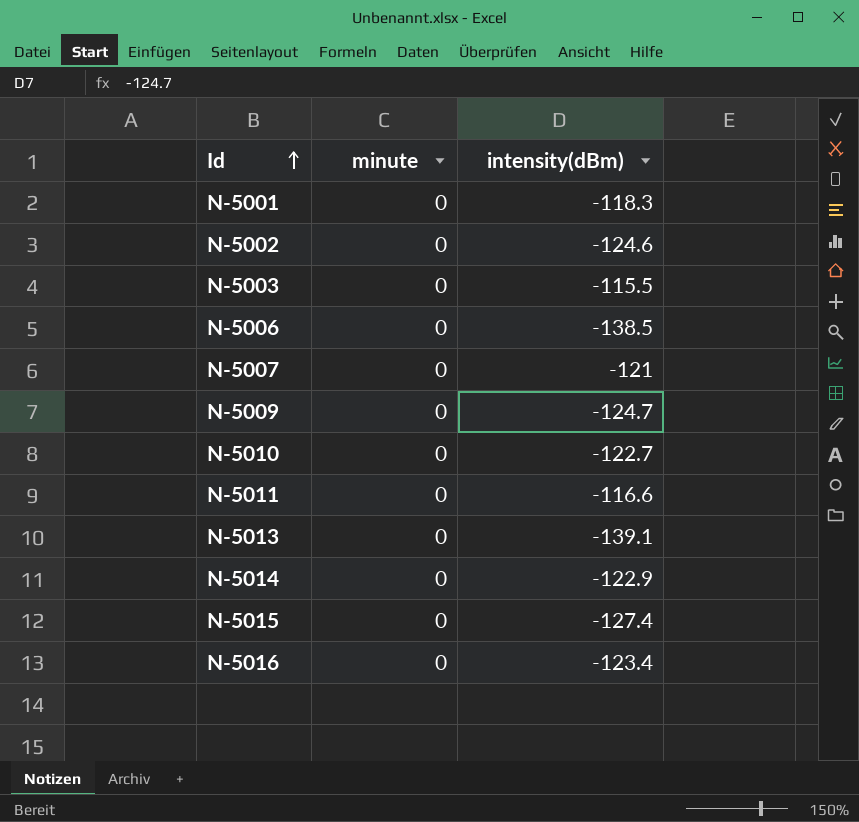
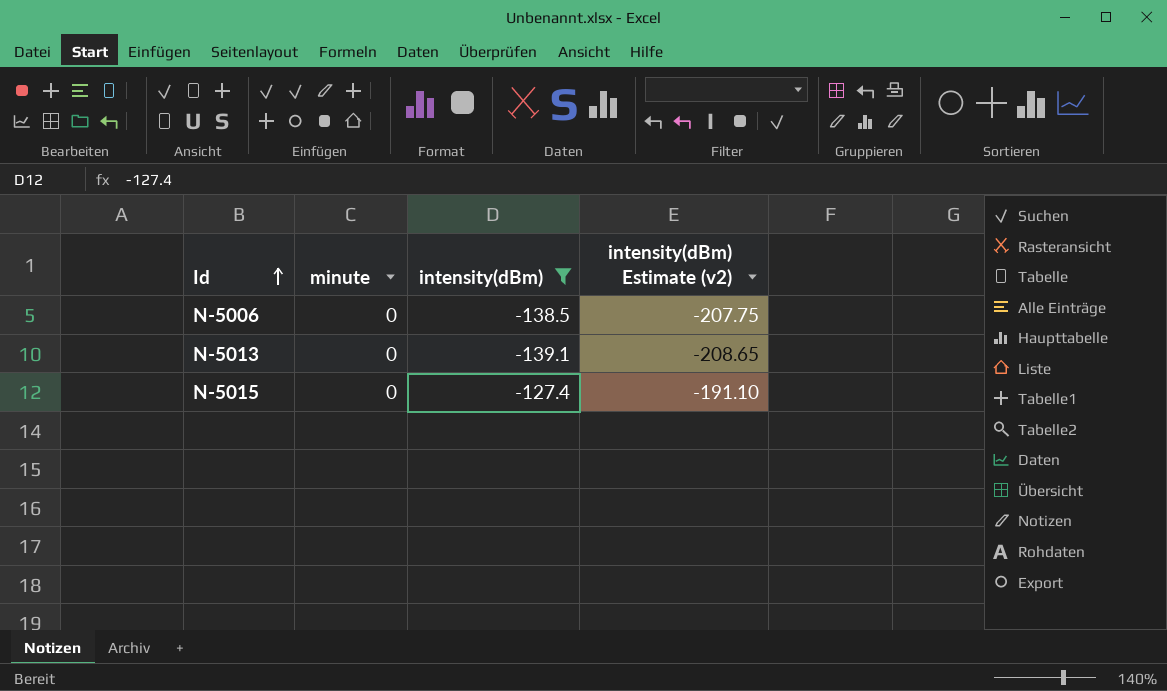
filter: none -> intensity(dBm) <= -127.4
column intensity(dBm) Estimate (v2) | formula: none -> [intensity(dBm)] * 1.5

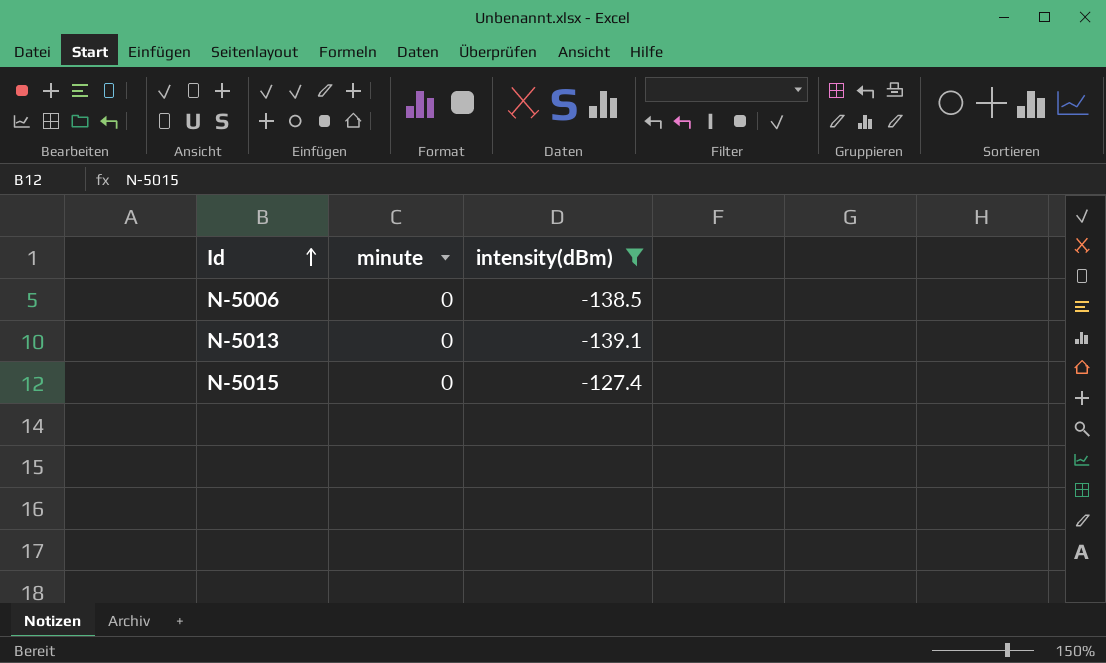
column intensity(dBm) Estimate (v2) | formula: [intensity(dBm)] * 1.5 -> none

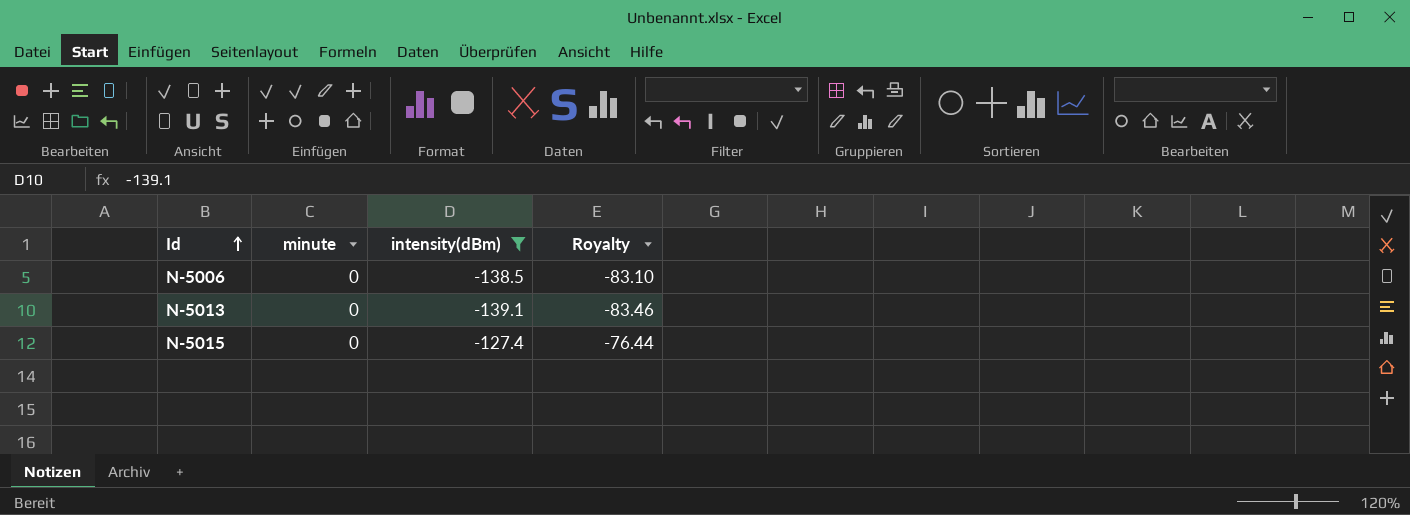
column Royalty | formula: none -> [intensity(dBm)] * 0.6

